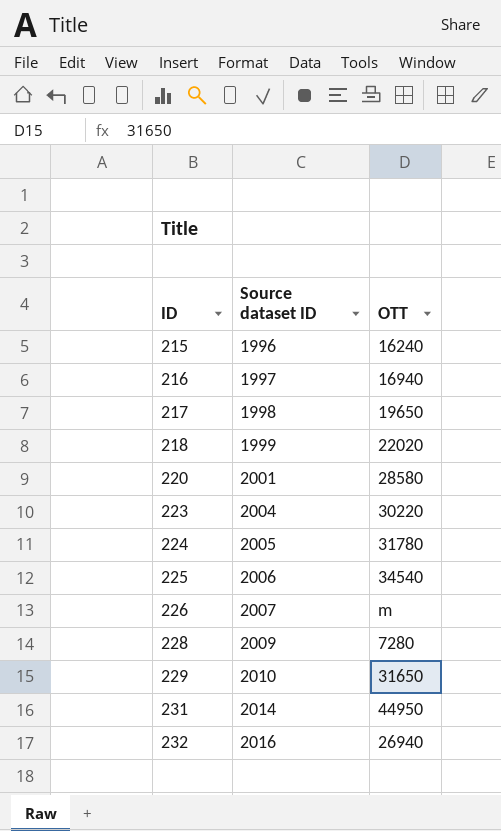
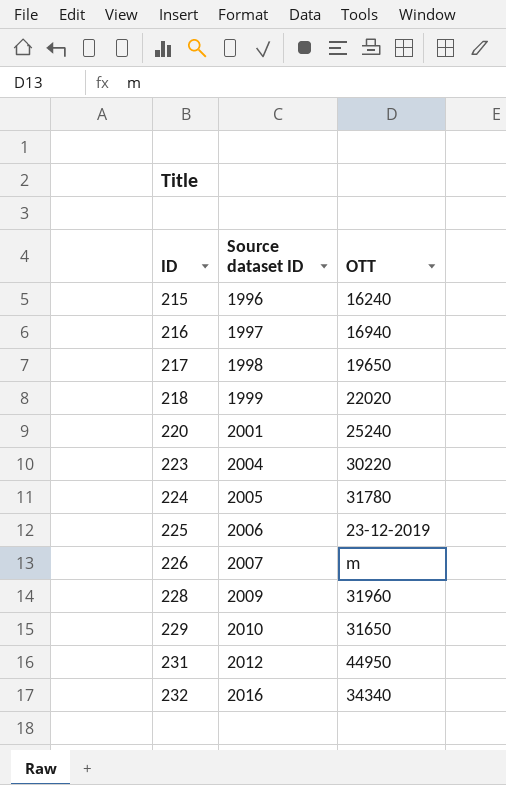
220 | OTT: 28580 -> 25240
225 | OTT: 34540 -> 23-12-2019
228 | OTT: 7280 -> 31960
231 | Source dataset ID: 2014 -> 2012
232 | OTT: 26940 -> 34340

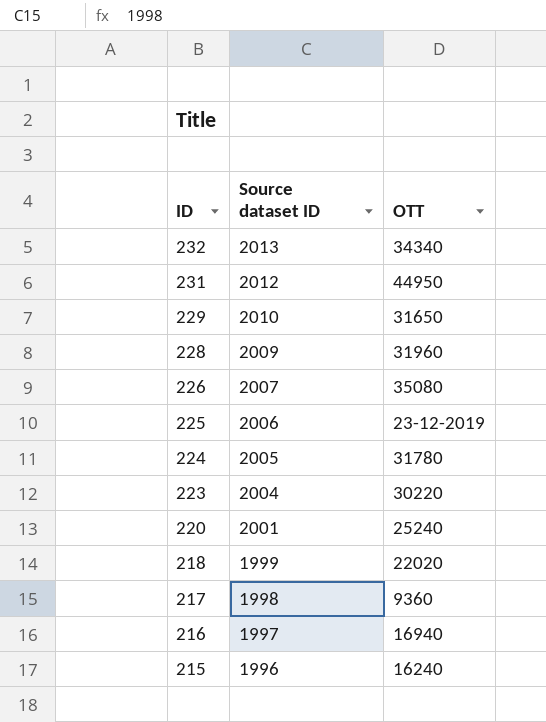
row order: ID ascending -> ID descending
232 | Source dataset ID: 2016 -> 2013
226 | OTT: m -> 35080
217 | OTT: 19650 -> 9360

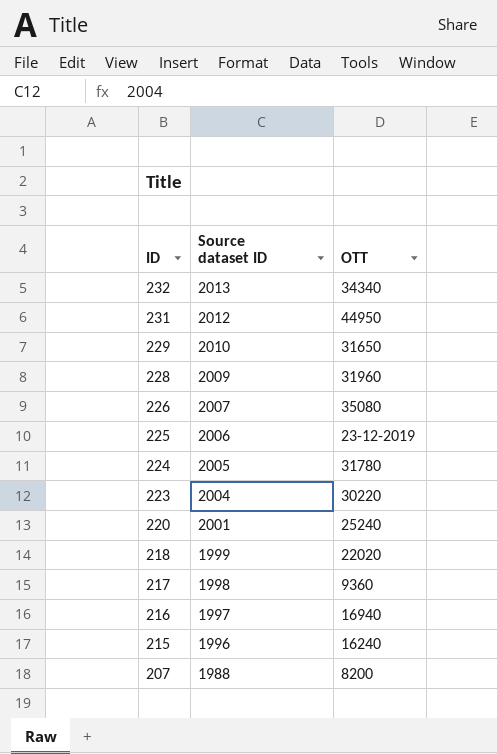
row 207: none -> 1988 | 8200

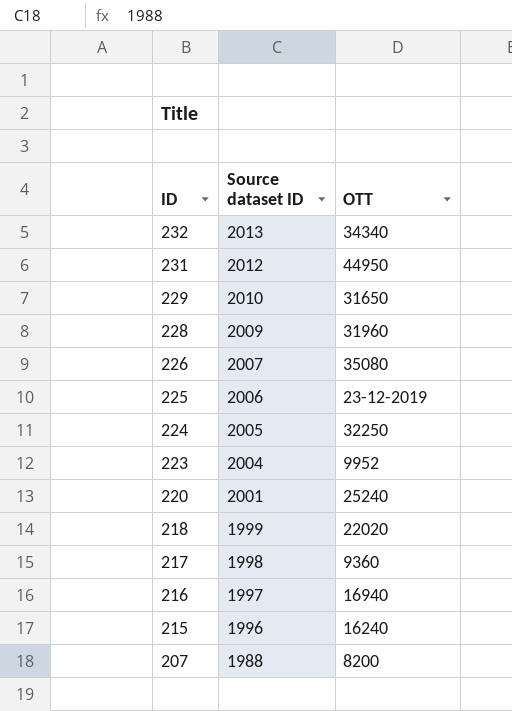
224 | OTT: 31780 -> 32250
223 | OTT: 30220 -> 9952

